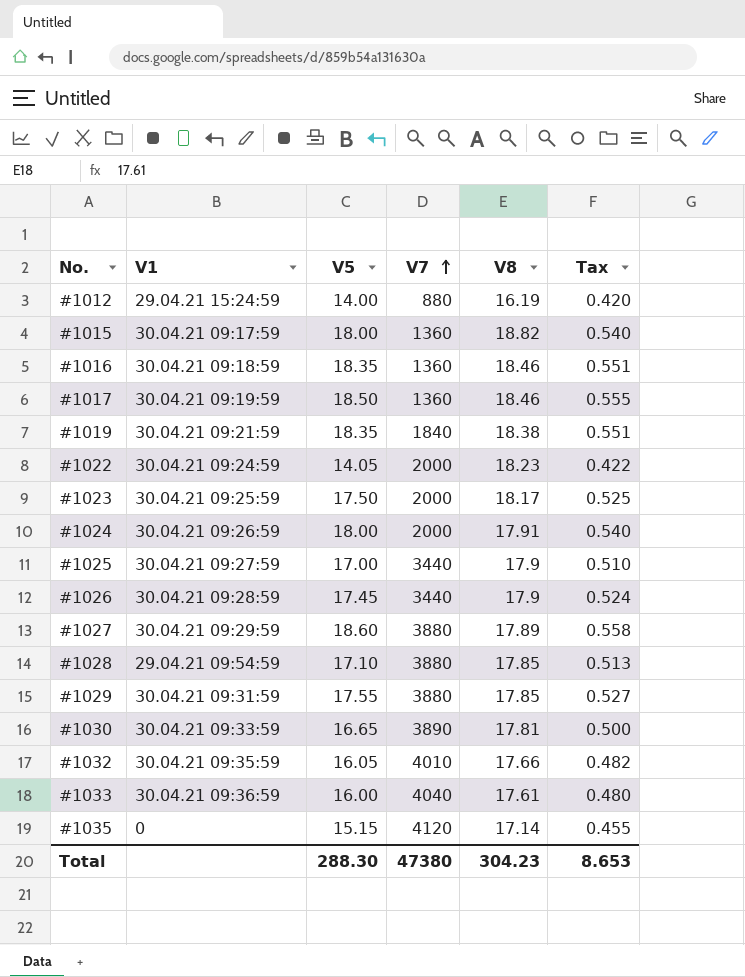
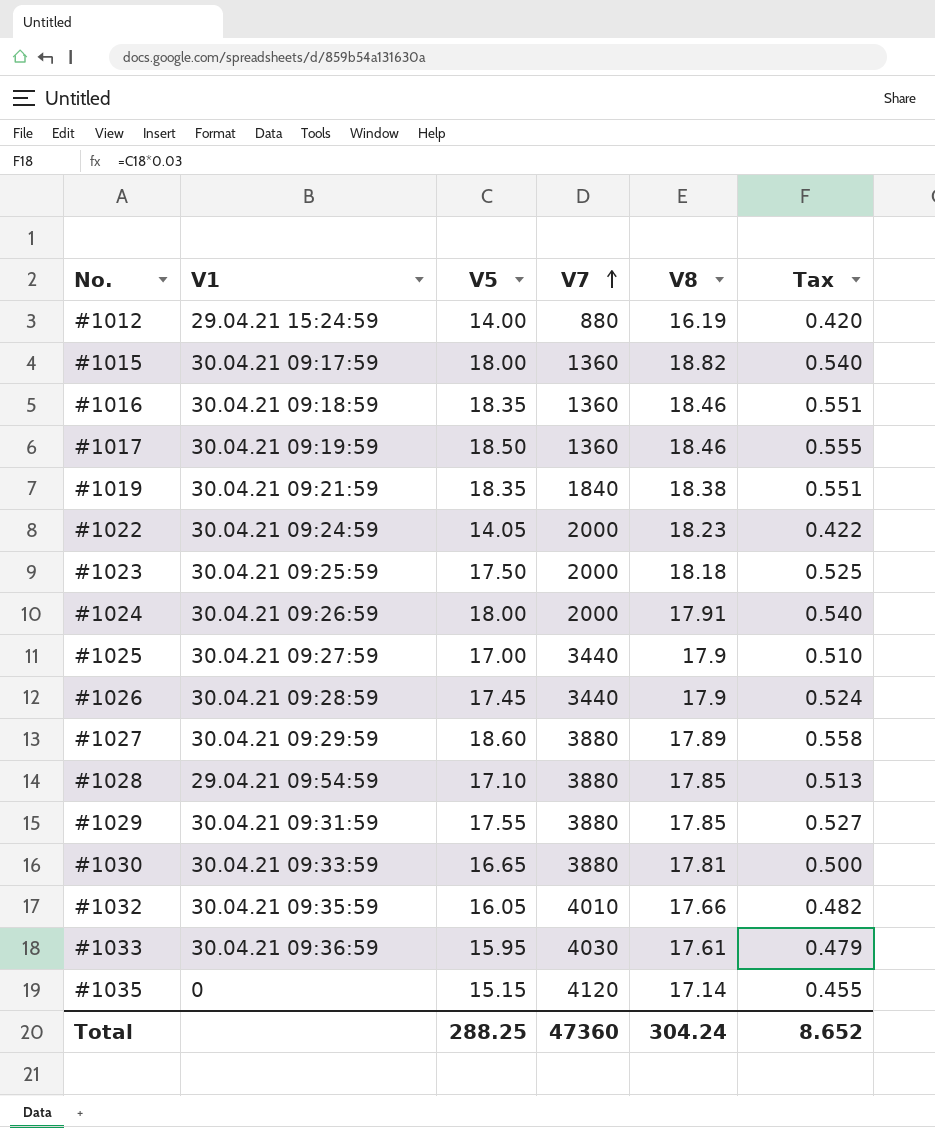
#1023 | V8: 18.17 -> 18.18
#1030 | V7: 3890 -> 3880
#1033 | V5: 16.00 -> 15.95
#1033 | V7: 4040 -> 4030
#1033 | Tax: 0.480 -> 0.479
Total | V5: 288.30 -> 288.25
Total | V7: 47380 -> 47360
Total | V8: 304.23 -> 304.24
Total | Tax: 8.653 -> 8.652

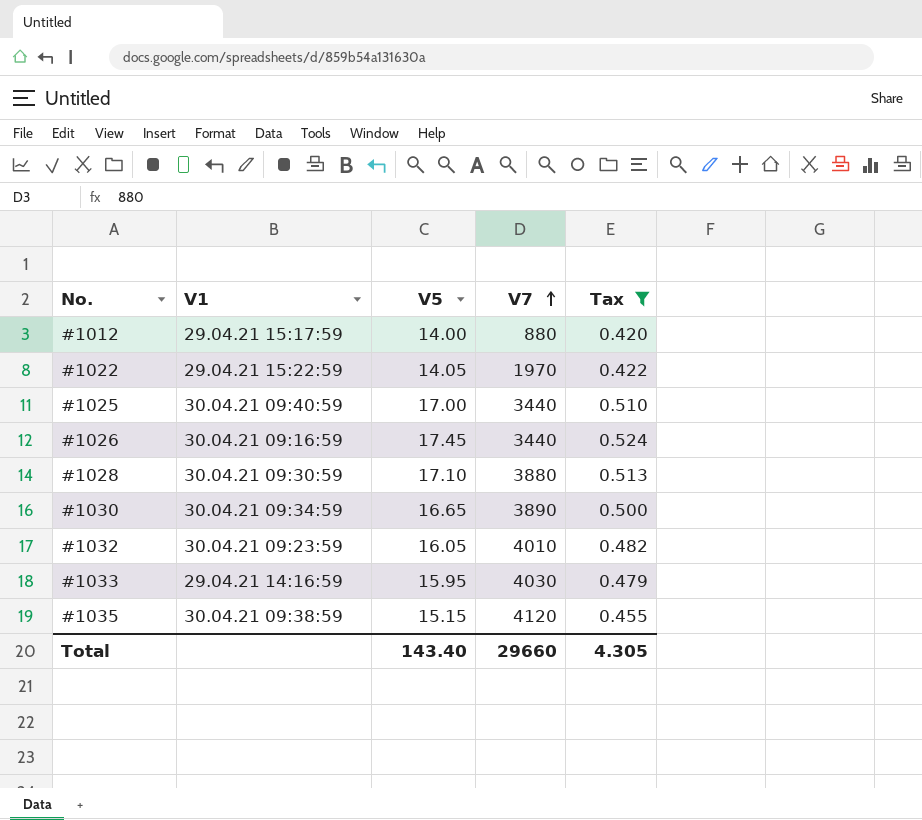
filter: none -> Tax <= 0.524
column V8 | position: 5 -> none
#1012 | V1: 29.04.21 15:24:59 -> 29.04.21 15:17:59
#1022 | V1: 30.04.21 09:24:59 -> 29.04.21 15:22:59
#1022 | V7: 2000 -> 1970
#1025 | V1: 30.04.21 09:27:59 -> 30.04.21 09:40:59
#1026 | V1: 30.04.21 09:28:59 -> 30.04.21 09:16:59
#1028 | V1: 29.04.21 09:54:59 -> 30.04.21 09:30:59
#1030 | V1: 30.04.21 09:33:59 -> 30.04.21 09:34:59
#1030 | V7: 3880 -> 3890
#1032 | V1: 30.04.21 09:35:59 -> 30.04.21 09:23:59
#1033 | V1: 30.04.21 09:36:59 -> 29.04.21 14:16:59
#1035 | V1: 0 -> 30.04.21 09:38:59
Total | V5: 288.25 -> 143.40
Total | V7: 47360 -> 29660
Total | Tax: 8.652 -> 4.305

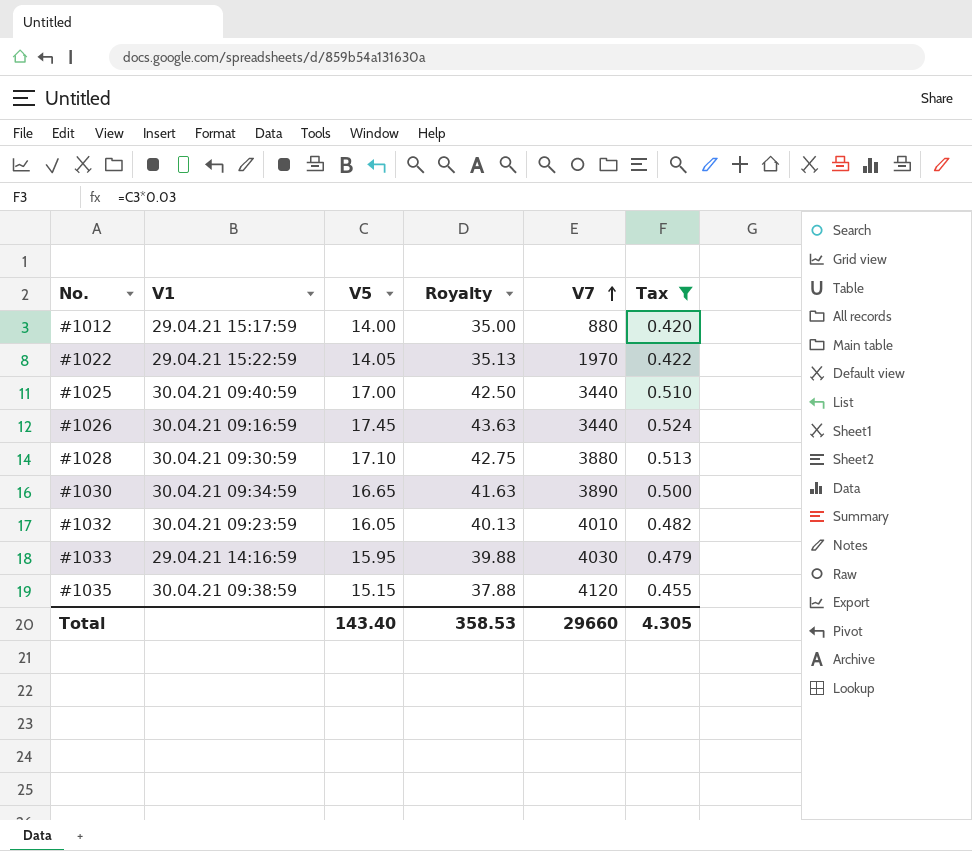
column Royalty | formula: none -> [V5] * 2.5

